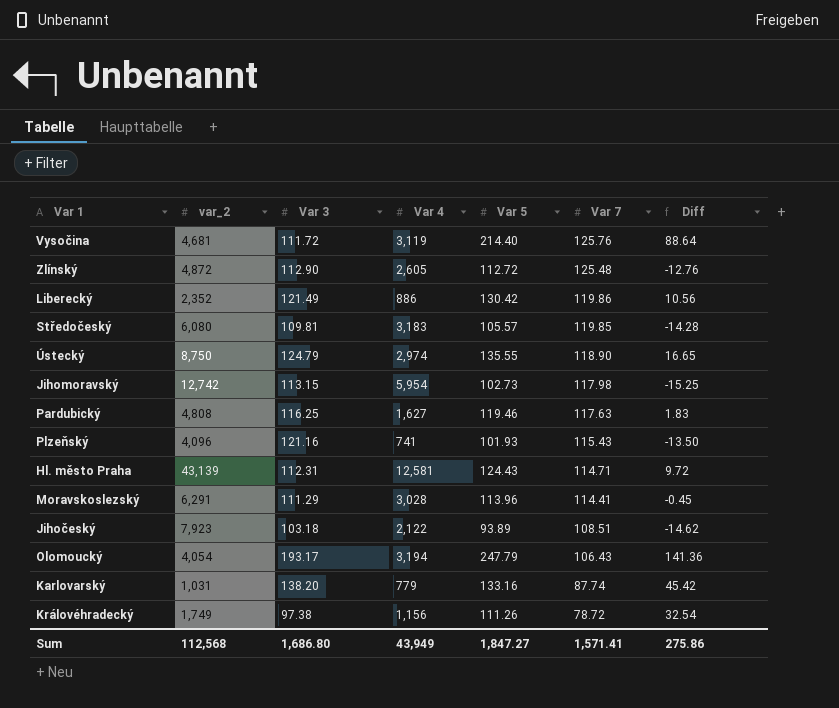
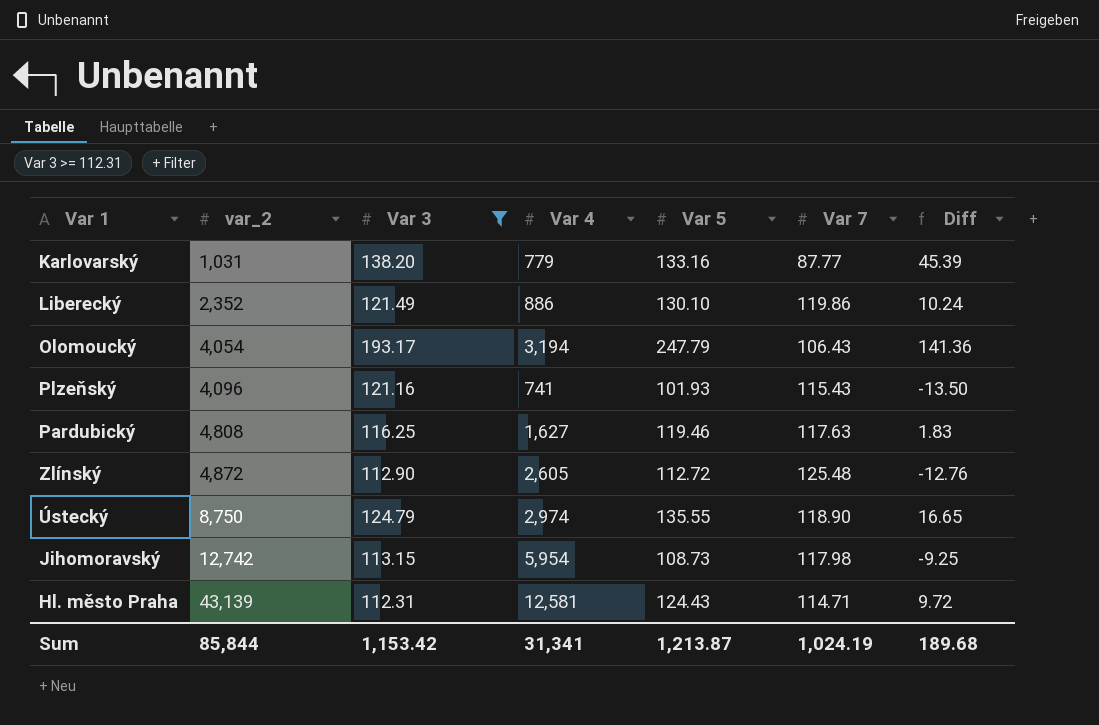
filter: none -> Var 3 >= 112.31
row order: Var 7 descending -> var_2 ascending
Karlovarský | Var 7: 87.74 -> 87.77
Karlovarský | Diff: 45.42 -> 45.39
Liberecký | Var 5: 130.42 -> 130.10
Liberecký | Diff: 10.56 -> 10.24
Jihomoravský | Var 5: 102.73 -> 108.73
Jihomoravský | Diff: -15.25 -> -9.25
Sum | var_2: 112,568 -> 85,844
Sum | Var 3: 1,686.80 -> 1,153.42
Sum | Var 4: 43,949 -> 31,341
Sum | Var 5: 1,847.27 -> 1,213.87
Sum | Var 7: 1,571.41 -> 1,024.19
Sum | Diff: 275.86 -> 189.68

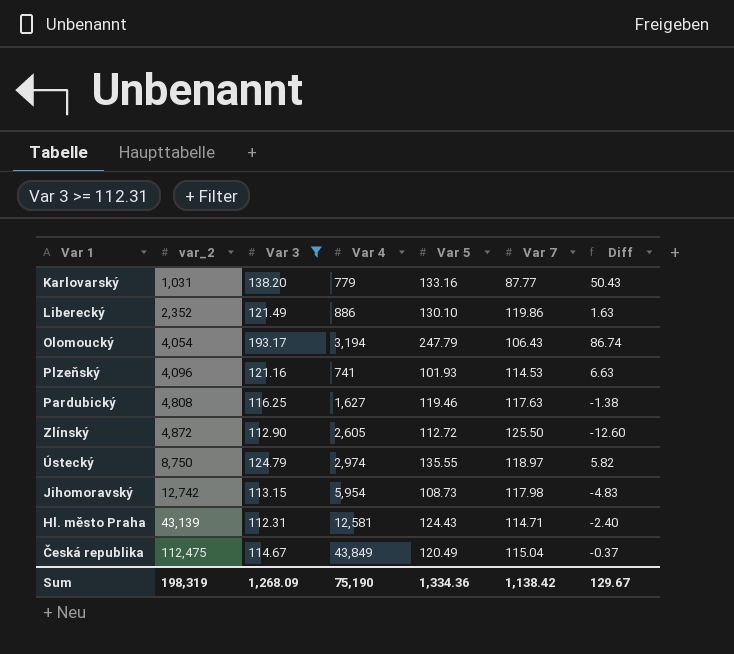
column Diff | formula: [Var 5] - [Var 7] -> [Var 3] - [Var 7]
Plzeňský | Var 7: 115.43 -> 114.53
Zlínský | Var 7: 125.48 -> 125.50
Ústecký | Var 7: 118.90 -> 118.97
row Česká republika: none -> 112,475 | 114.67 | 43,849 | 120.49 | 115.04 | -0.37
Sum | var_2: 85,844 -> 198,319
Sum | Var 3: 1,153.42 -> 1,268.09
Sum | Var 4: 31,341 -> 75,190
Sum | Var 5: 1,213.87 -> 1,334.36
Sum | Var 7: 1,024.19 -> 1,138.42
Sum | Diff: 189.68 -> 129.67

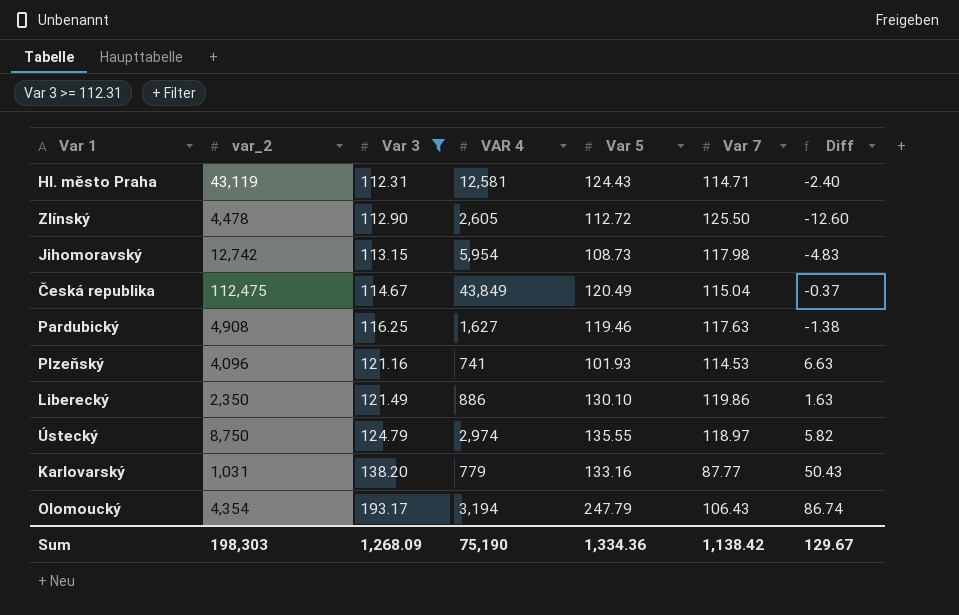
row order: var_2 ascending -> Var 3 ascending
column name: Var 4 -> VAR 4
Hl. město Praha | var_2: 43,139 -> 43,119
Zlínský | var_2: 4,872 -> 4,478
Pardubický | var_2: 4,808 -> 4,908
Liberecký | var_2: 2,352 -> 2,350
Olomoucký | var_2: 4,054 -> 4,354
Sum | var_2: 198,319 -> 198,303

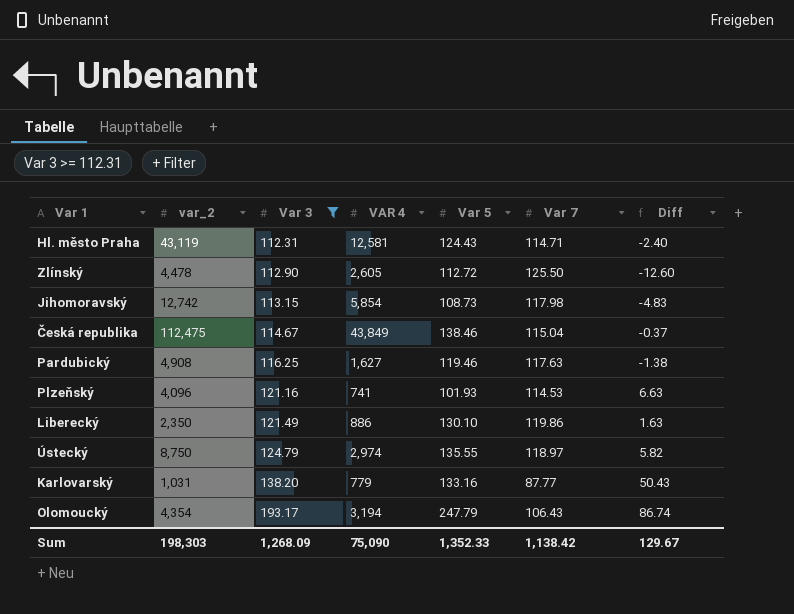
Jihomoravský | VAR 4: 5,954 -> 5,854
Česká republika | Var 5: 120.49 -> 138.46
Sum | VAR 4: 75,190 -> 75,090
Sum | Var 5: 1,334.36 -> 1,352.33

